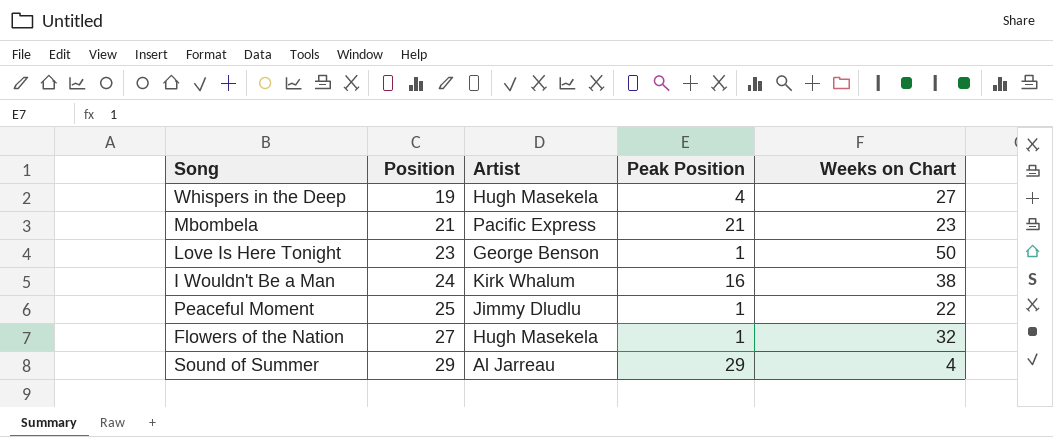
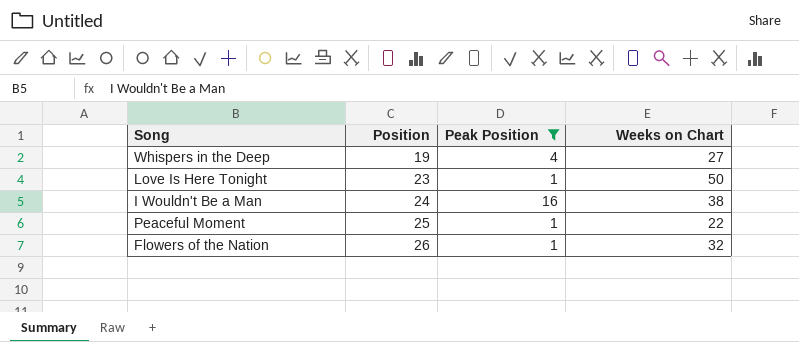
filter: none -> Peak Position <= 16
column Artist | position: 3 -> none
Flowers of the Nation | Position: 27 -> 26

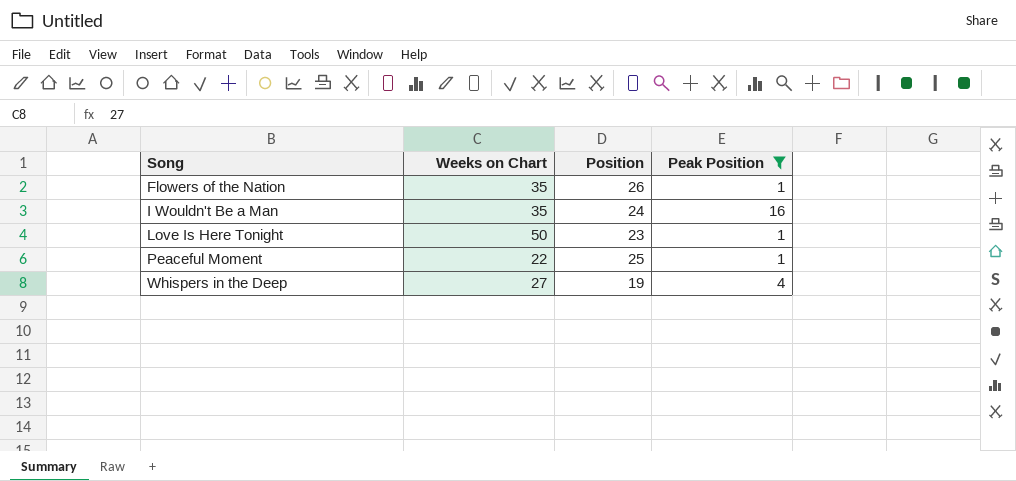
row order: Position ascending -> Song ascending
column Weeks on Chart | position: 4 -> 2
Flowers of the Nation | Weeks on Chart: 32 -> 35
I Wouldn't Be a Man | Weeks on Chart: 38 -> 35

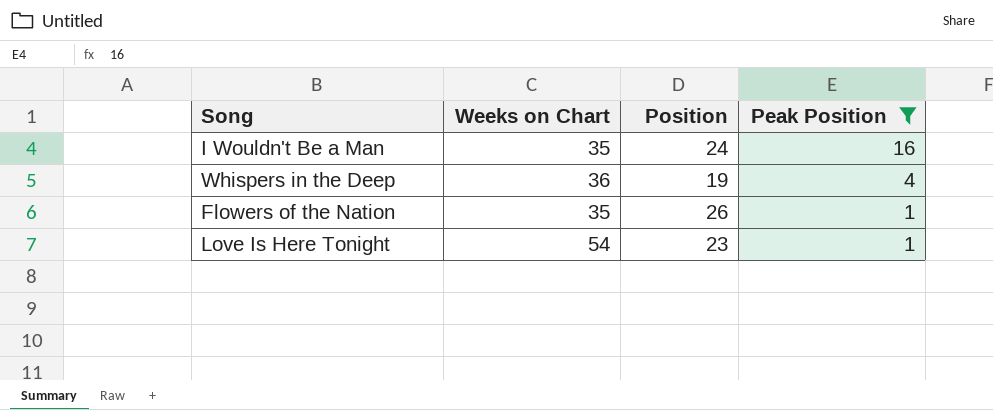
row order: Song ascending -> Peak Position descending
row Peaceful Moment: 22 | 25 | 1 -> none
Whispers in the Deep | Weeks on Chart: 27 -> 36
Love Is Here Tonight | Weeks on Chart: 50 -> 54

